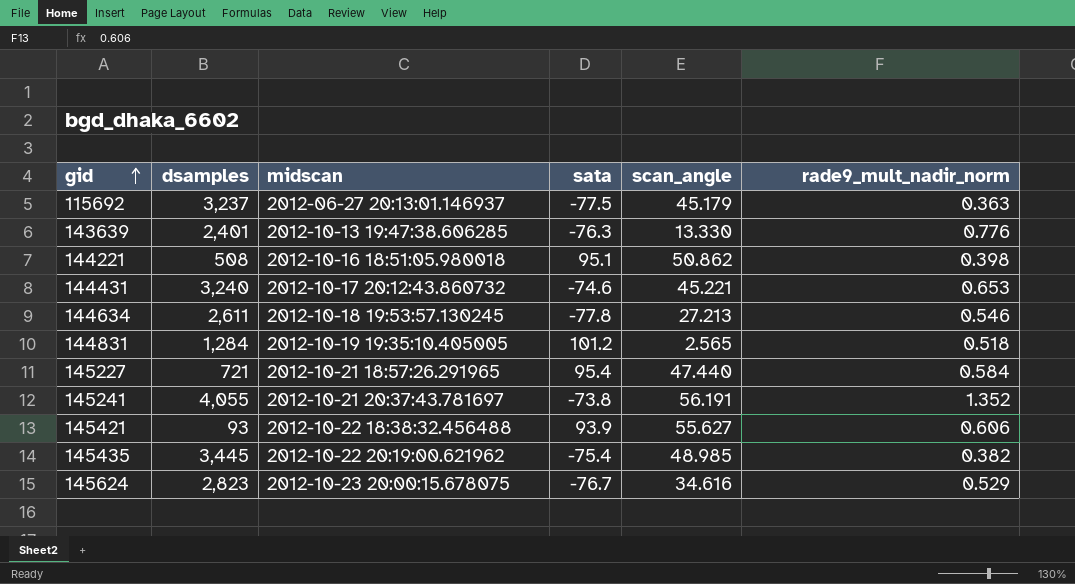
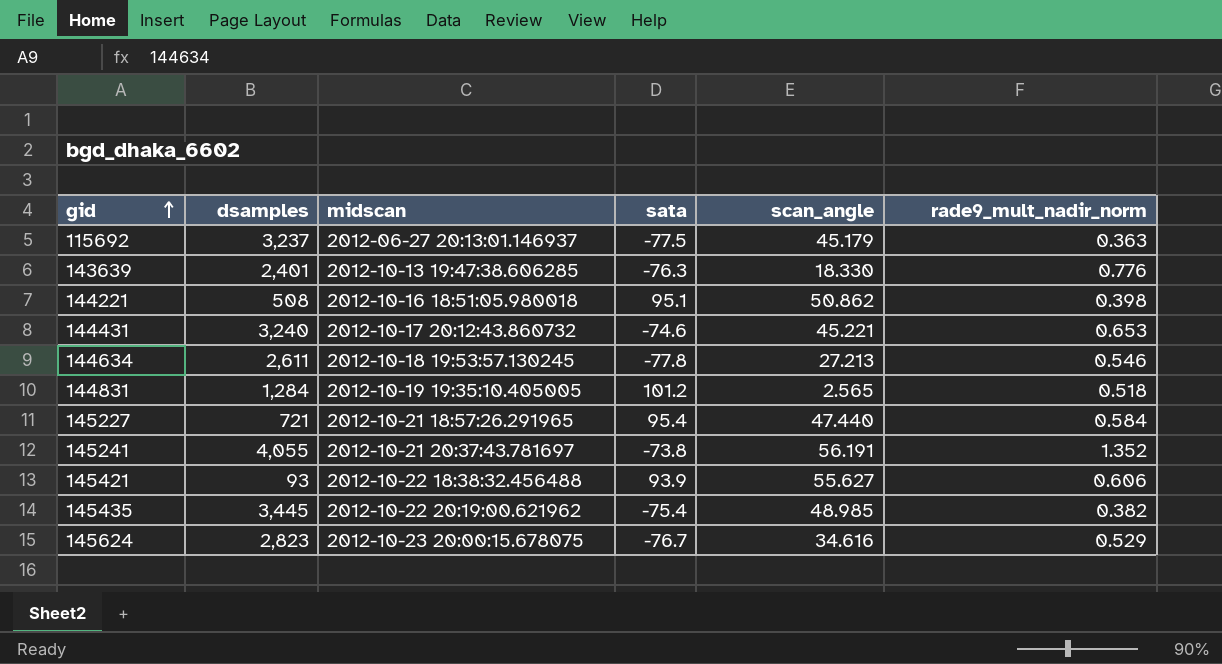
143639 | scan_angle: 13.330 -> 18.330

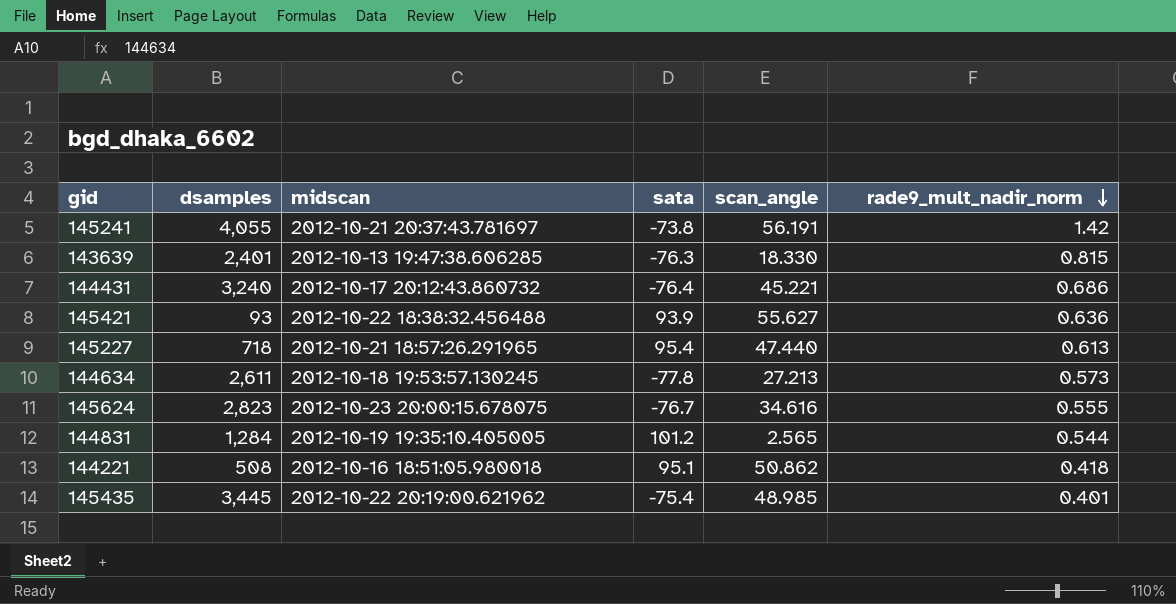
row order: gid ascending -> rade9_mult_nadir_norm descending
row 115692: 3,237 | 2012-06-27 20:13:01.146937 | -77.5 | 45.179 | 0.363 -> none
145241 | rade9_mult_nadir_norm: 1.352 -> 1.42
143639 | rade9_mult_nadir_norm: 0.776 -> 0.815
144431 | sata: -74.6 -> -76.4
144431 | rade9_mult_nadir_norm: 0.653 -> 0.686
145421 | rade9_mult_nadir_norm: 0.606 -> 0.636
145227 | dsamples: 721 -> 718
145227 | rade9_mult_nadir_norm: 0.584 -> 0.613
144634 | rade9_mult_nadir_norm: 0.546 -> 0.573
145624 | rade9_mult_nadir_norm: 0.529 -> 0.555
144831 | rade9_mult_nadir_norm: 0.518 -> 0.544
144221 | rade9_mult_nadir_norm: 0.398 -> 0.418
145435 | rade9_mult_nadir_norm: 0.382 -> 0.401

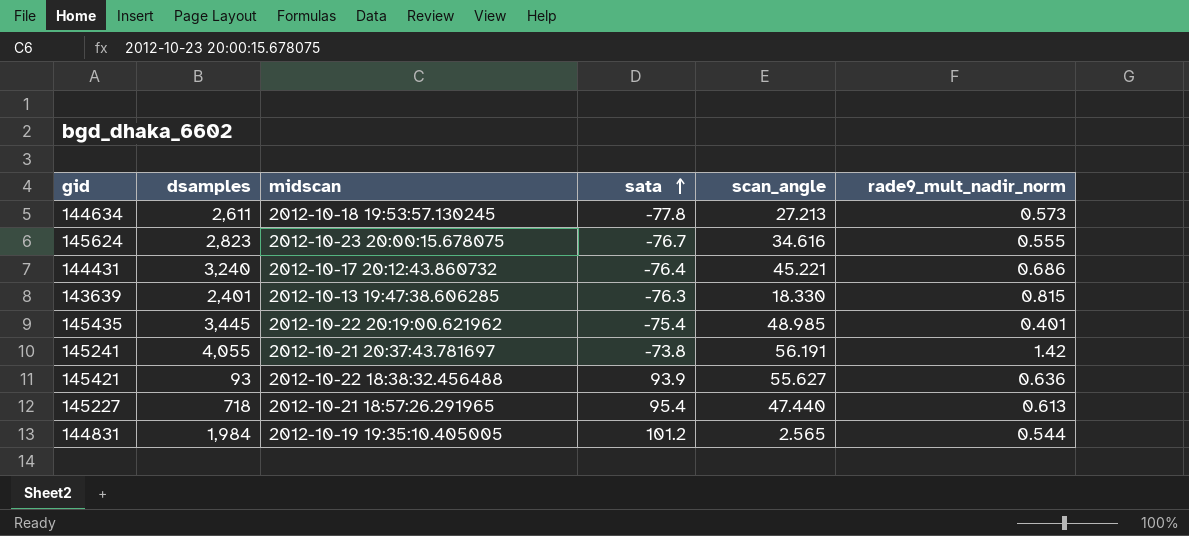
row order: rade9_mult_nadir_norm descending -> sata ascending
row 144221: 508 | 2012-10-16 18:51:05.980018 | 95.1 | 50.862 | 0.418 -> none
144831 | dsamples: 1,284 -> 1,984

